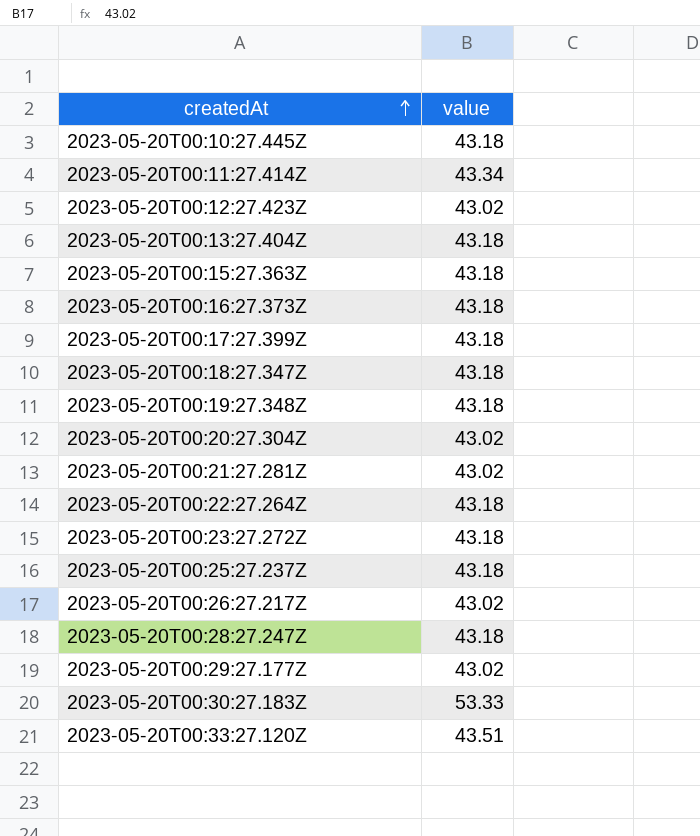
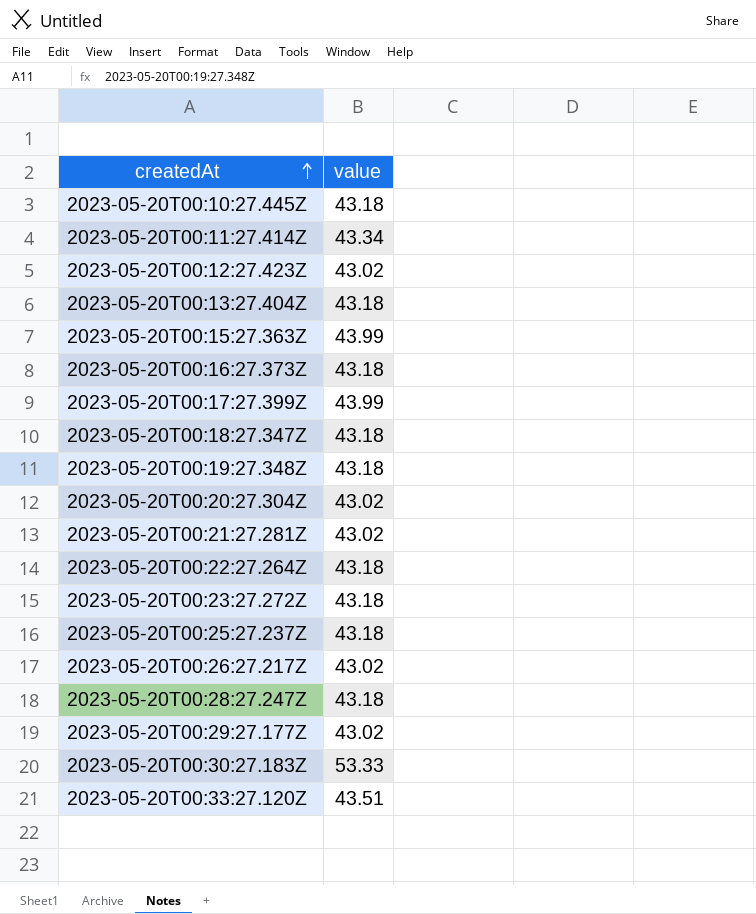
2023-05-20T00:15:27.363Z | value: 43.18 -> 43.99
2023-05-20T00:17:27.399Z | value: 43.18 -> 43.99

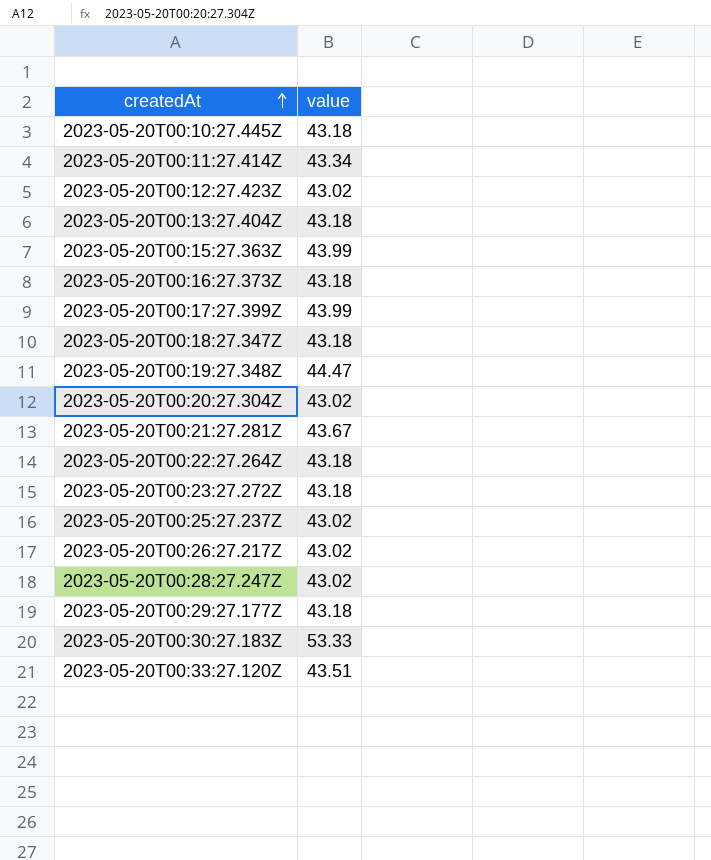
2023-05-20T00:19:27.348Z | value: 43.18 -> 44.47
2023-05-20T00:21:27.281Z | value: 43.02 -> 43.67
2023-05-20T00:25:27.237Z | value: 43.18 -> 43.02
2023-05-20T00:28:27.247Z | value: 43.18 -> 43.02
2023-05-20T00:29:27.177Z | value: 43.02 -> 43.18

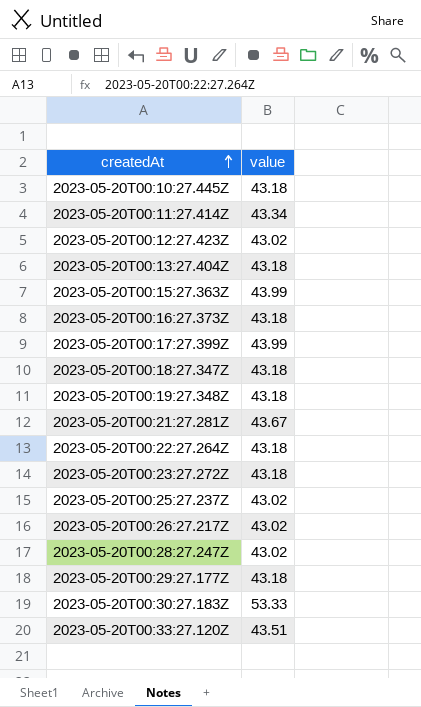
row 2023-05-20T00:20:27.304Z: 43.02 -> none
2023-05-20T00:19:27.348Z | value: 44.47 -> 43.18

